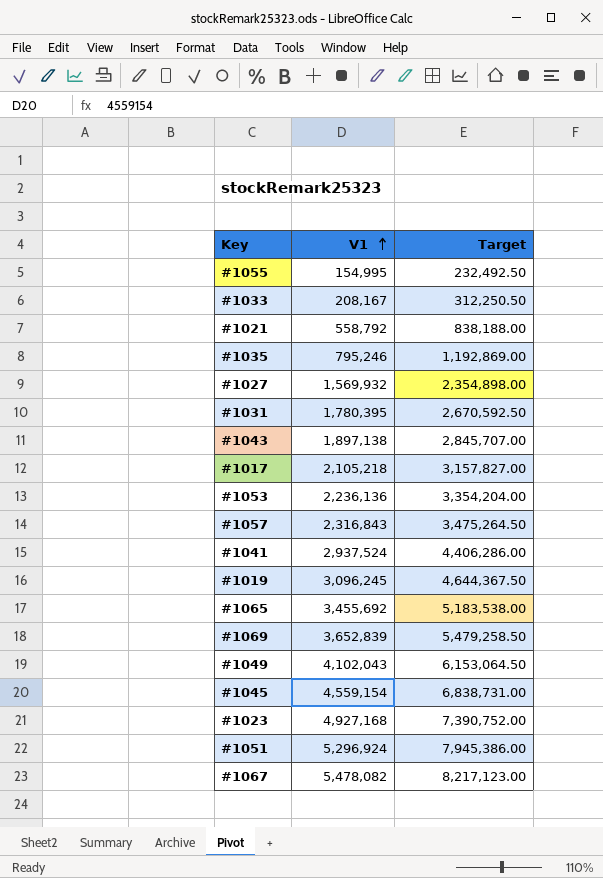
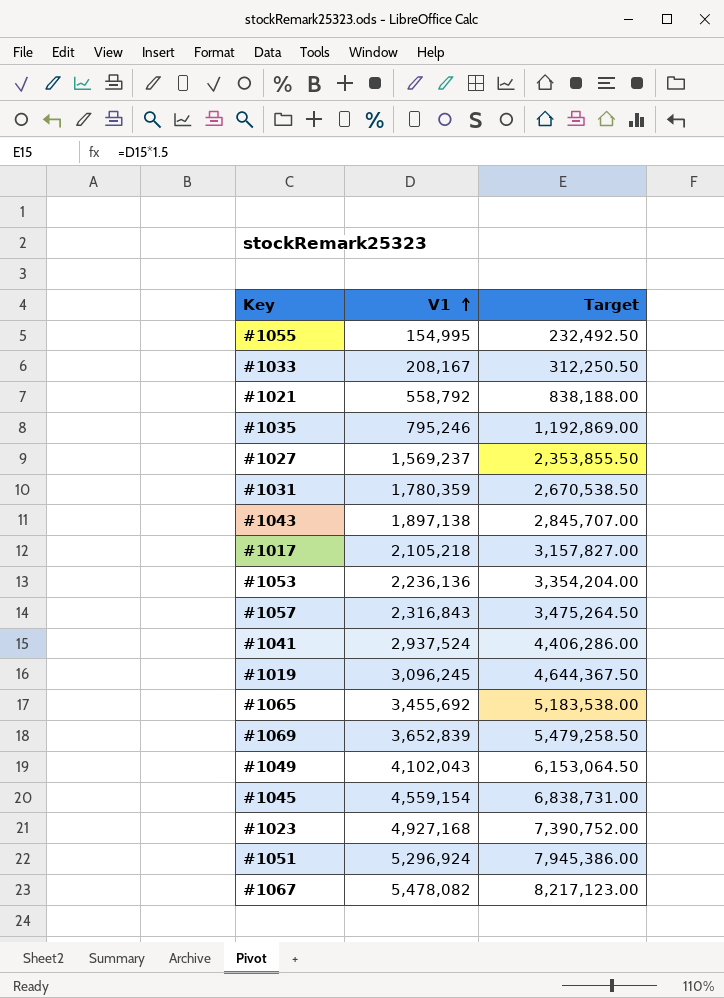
#1027 | V1: 1,569,932 -> 1,569,237
#1027 | Target: 2,354,898.00 -> 2,353,855.50
#1031 | V1: 1,780,395 -> 1,780,359
#1031 | Target: 2,670,592.50 -> 2,670,538.50

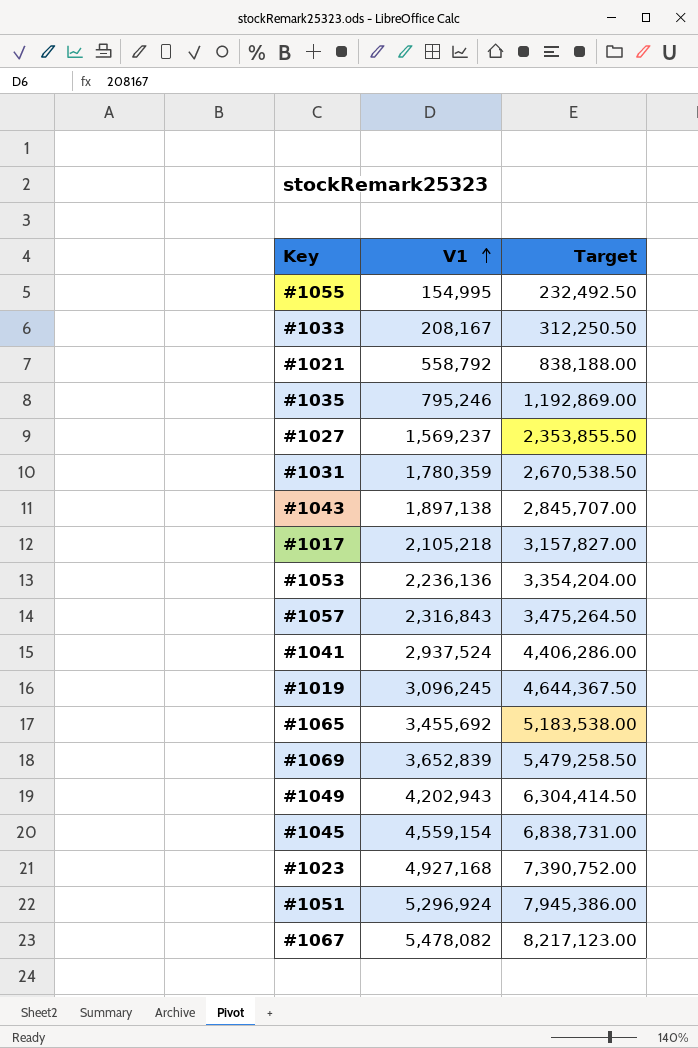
#1049 | V1: 4,102,043 -> 4,202,943
#1049 | Target: 6,153,064.50 -> 6,304,414.50

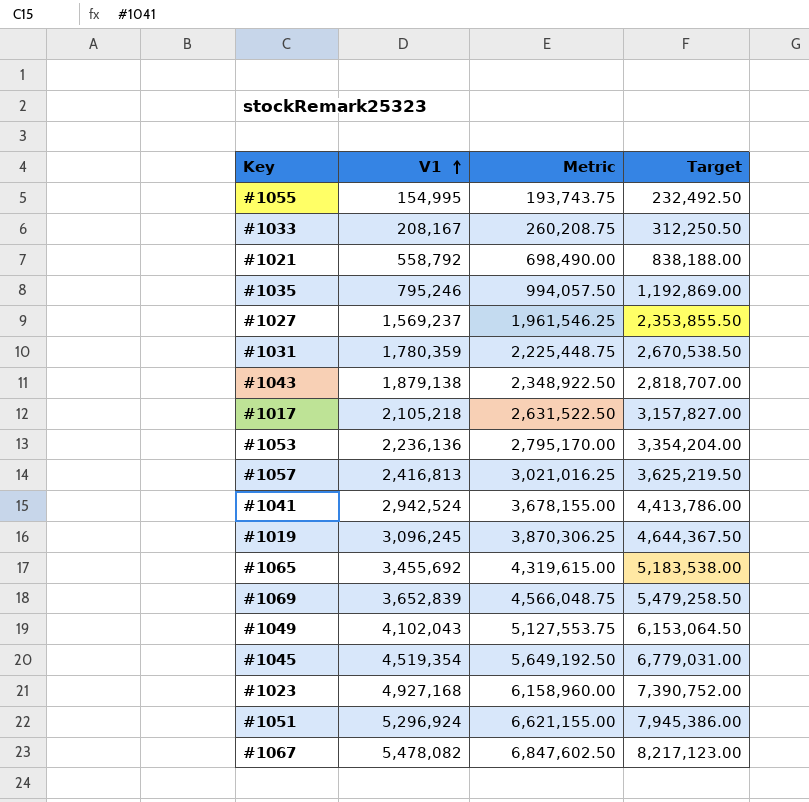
column Metric | formula: none -> [V1] * 1.25
#1043 | V1: 1,897,138 -> 1,879,138
#1043 | Target: 2,845,707.00 -> 2,818,707.00
#1057 | V1: 2,316,843 -> 2,416,813
#1057 | Target: 3,475,264.50 -> 3,625,219.50
#1041 | V1: 2,937,524 -> 2,942,524
#1041 | Target: 4,406,286.00 -> 4,413,786.00
#1049 | V1: 4,202,943 -> 4,102,043
#1049 | Target: 6,304,414.50 -> 6,153,064.50
#1045 | V1: 4,559,154 -> 4,519,354
#1045 | Target: 6,838,731.00 -> 6,779,031.00

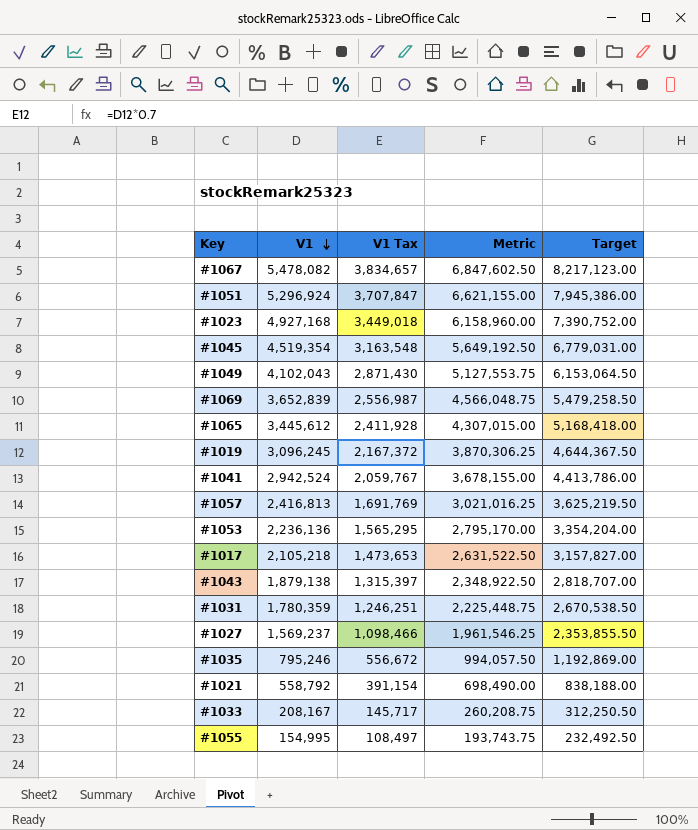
row order: V1 ascending -> V1 descending
column V1 Tax | formula: none -> [V1] * 0.7
#1065 | V1: 3,455,692 -> 3,445,612
#1065 | Metric: 4,319,615.00 -> 4,307,015.00
#1065 | Target: 5,183,538.00 -> 5,168,418.00

